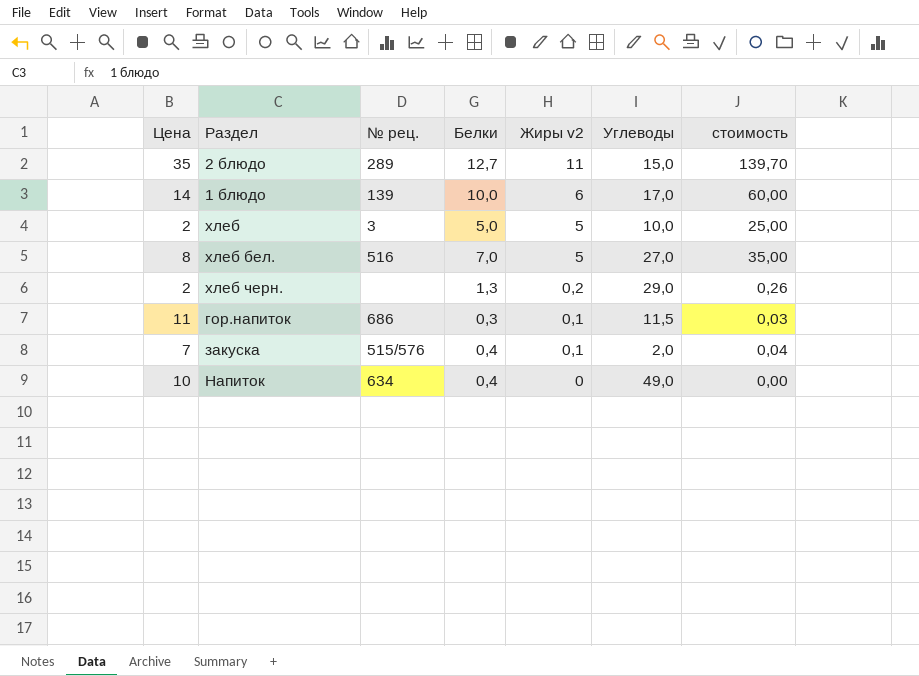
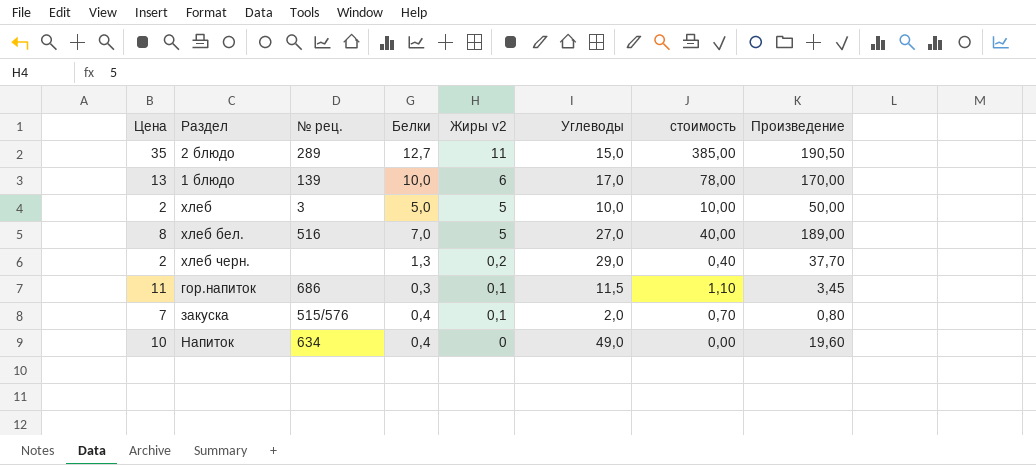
column стоимость | formula: [Белки] * [Жиры v2] -> [Цена] * [Жиры v2]
column Произведение | formula: none -> [Белки] * [Углеводы]
1 блюдо | Цена: 14 -> 13

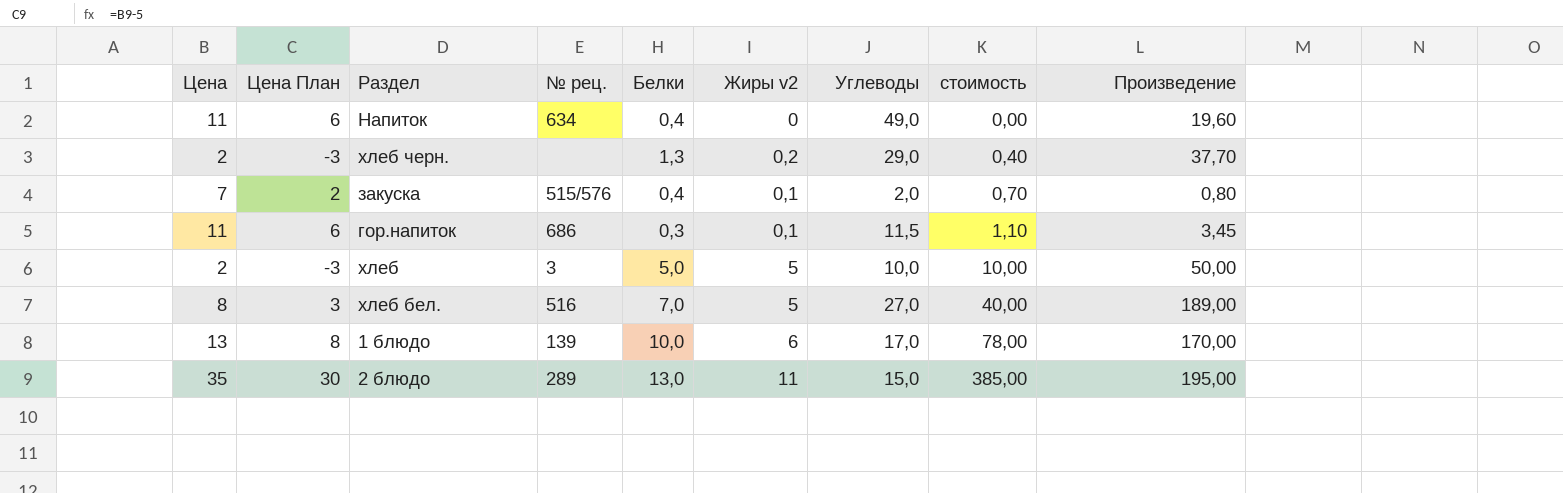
row order: Жиры v2 descending -> стоимость ascending
column Цена План | formula: none -> [Цена] - 5
Напиток | Цена: 10 -> 11
2 блюдо | Белки: 12,7 -> 13,0
2 блюдо | Произведение: 190,50 -> 195,00

